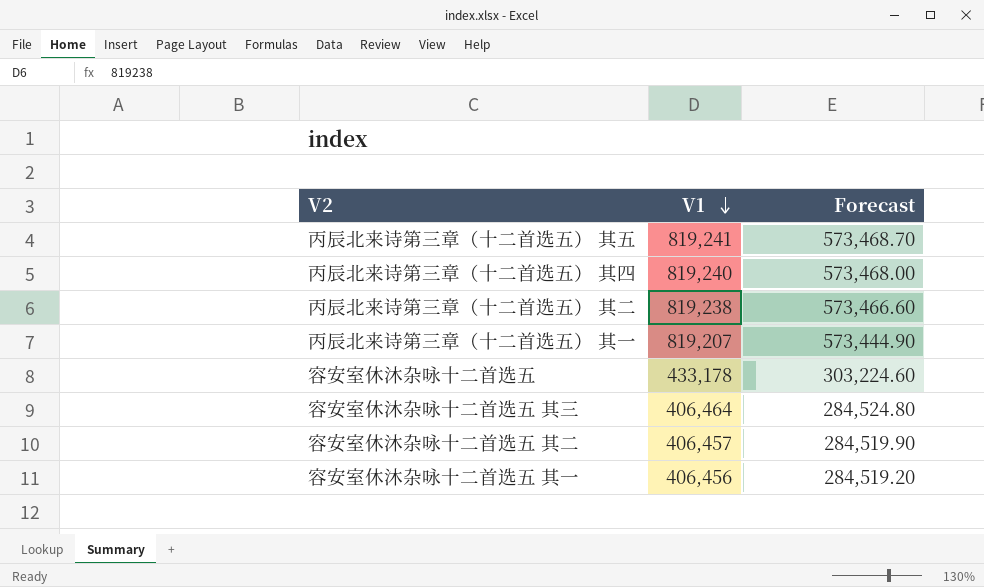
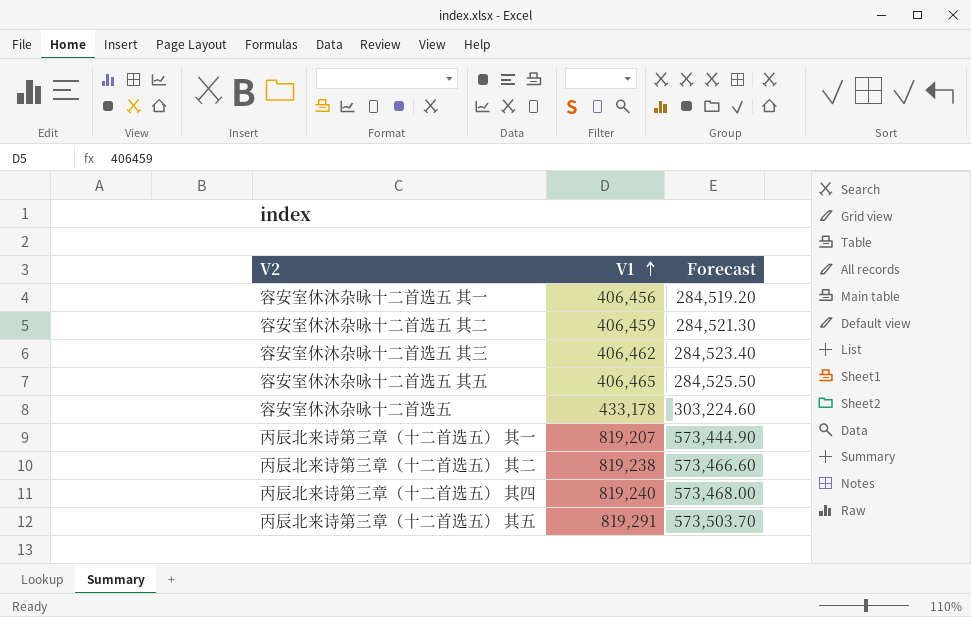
row order: V1 descending -> V1 ascending
容安室休沐杂咏十二首选五 其二 | V1: 406,457 -> 406,459
容安室休沐杂咏十二首选五 其二 | Forecast: 284,519.90 -> 284,521.30
容安室休沐杂咏十二首选五 其三 | V1: 406,464 -> 406,462
容安室休沐杂咏十二首选五 其三 | Forecast: 284,524.80 -> 284,523.40
row 容安室休沐杂咏十二首选五 其五: none -> 406,465 | 284,525.50
丙辰北来诗第三章（十二首选五） 其五 | V1: 819,241 -> 819,291
丙辰北来诗第三章（十二首选五） 其五 | Forecast: 573,468.70 -> 573,503.70

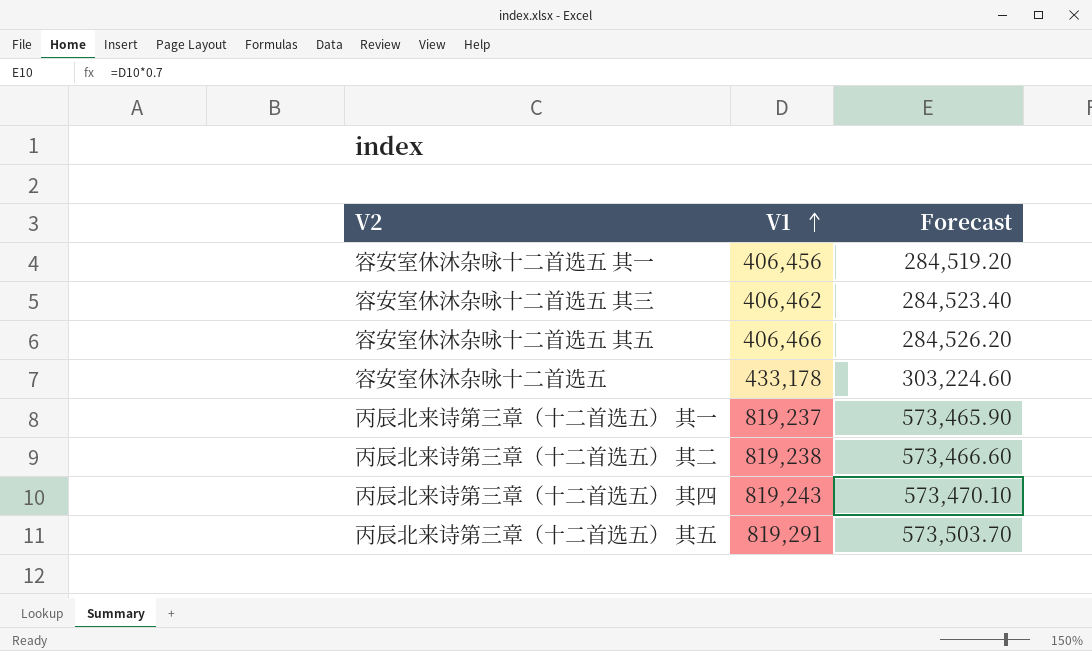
row 容安室休沐杂咏十二首选五 其二: 406,459 | 284,521.30 -> none
容安室休沐杂咏十二首选五 其五 | V1: 406,465 -> 406,466
容安室休沐杂咏十二首选五 其五 | Forecast: 284,525.50 -> 284,526.20
丙辰北来诗第三章（十二首选五） 其一 | V1: 819,207 -> 819,237
丙辰北来诗第三章（十二首选五） 其一 | Forecast: 573,444.90 -> 573,465.90
丙辰北来诗第三章（十二首选五） 其四 | V1: 819,240 -> 819,243
丙辰北来诗第三章（十二首选五） 其四 | Forecast: 573,468.00 -> 573,470.10

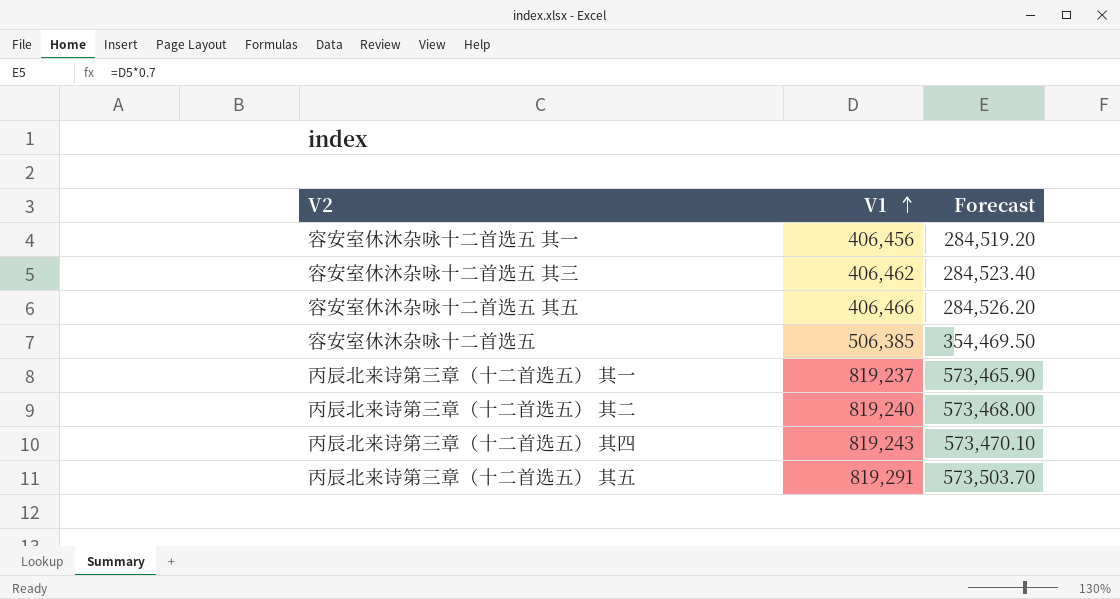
容安室休沐杂咏十二首选五 | V1: 433,178 -> 506,385
容安室休沐杂咏十二首选五 | Forecast: 303,224.60 -> 354,469.50
丙辰北来诗第三章（十二首选五） 其二 | V1: 819,238 -> 819,240
丙辰北来诗第三章（十二首选五） 其二 | Forecast: 573,466.60 -> 573,468.00

